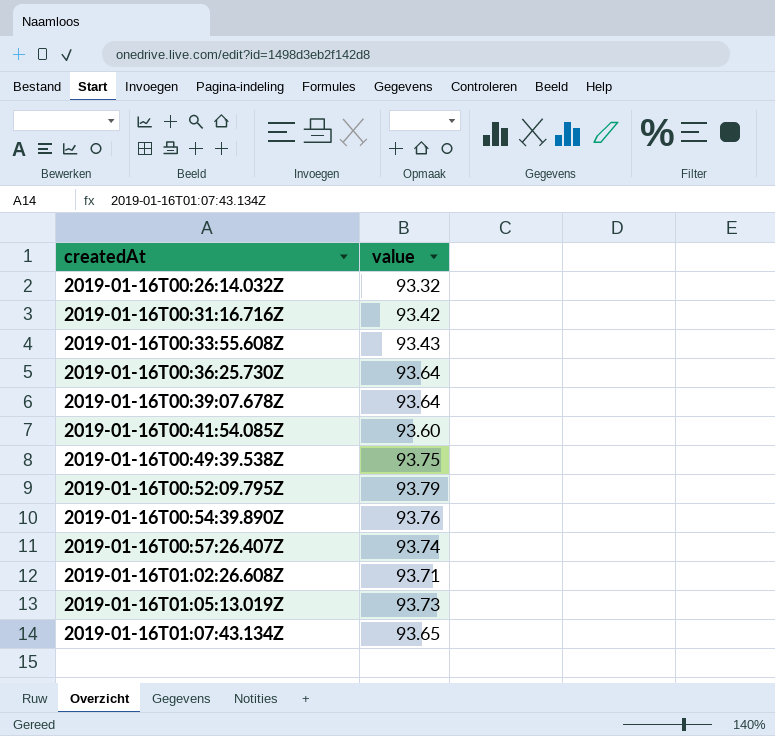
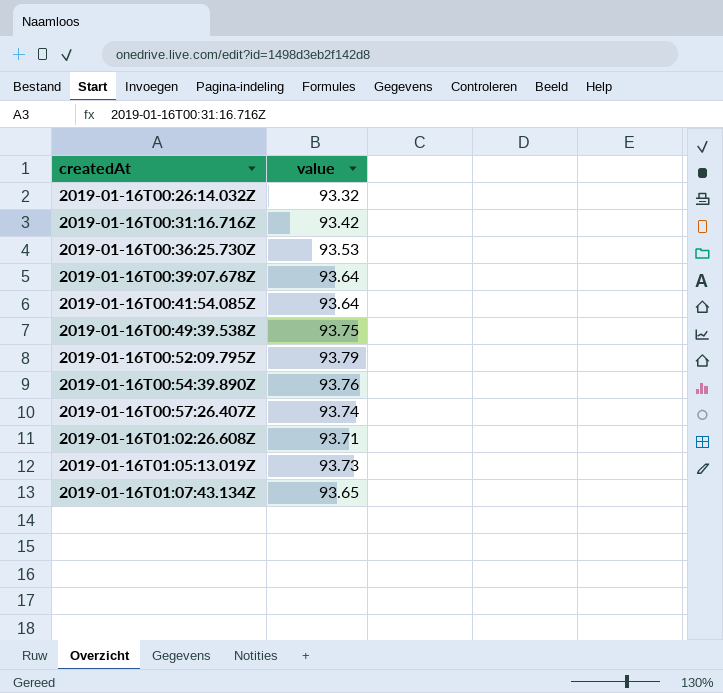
row 2019-01-16T00:33:55.608Z: 93.43 -> none
2019-01-16T00:36:25.730Z | value: 93.64 -> 93.53
2019-01-16T00:41:54.085Z | value: 93.60 -> 93.64

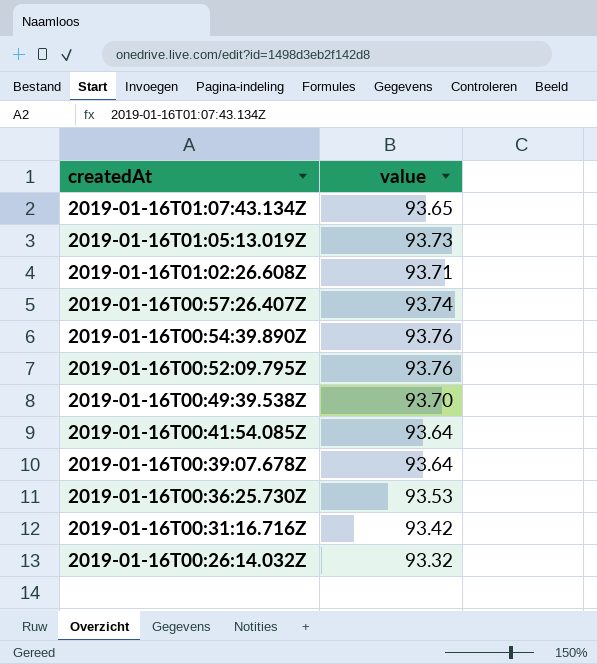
row order: createdAt ascending -> createdAt descending
2019-01-16T00:52:09.795Z | value: 93.79 -> 93.76
2019-01-16T00:49:39.538Z | value: 93.75 -> 93.70

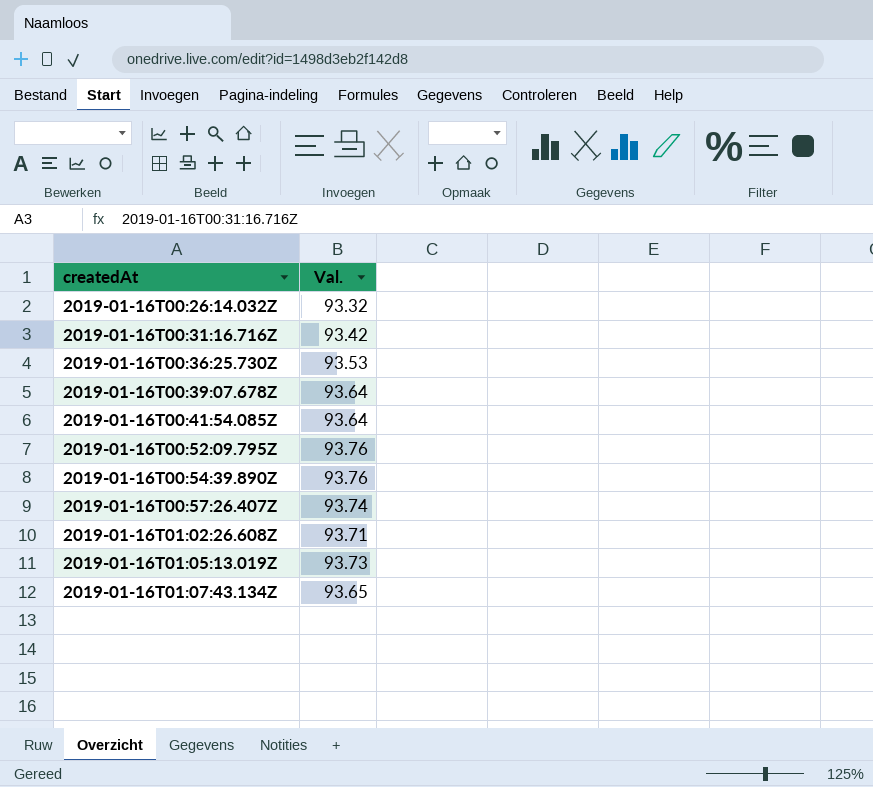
row order: createdAt descending -> createdAt ascending
column name: value -> Val.
row 2019-01-16T00:49:39.538Z: 93.70 -> none

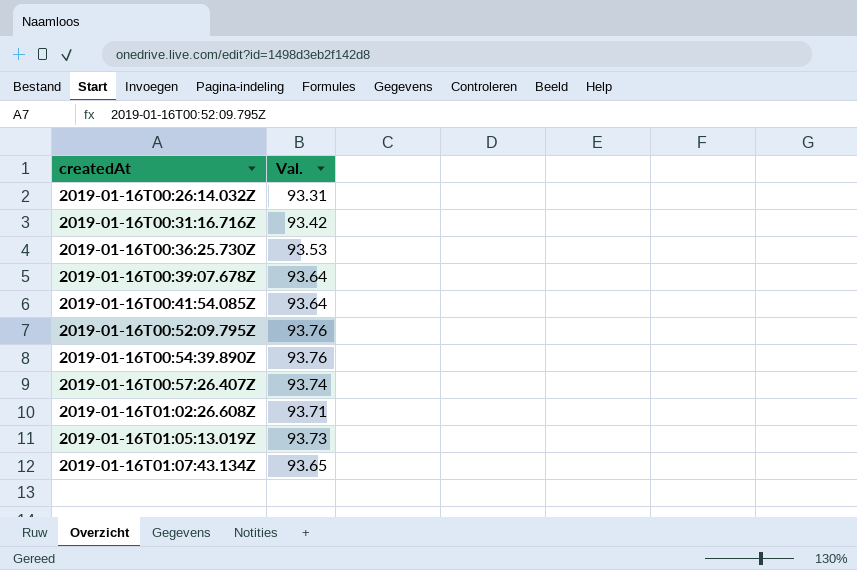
2019-01-16T00:26:14.032Z | Val.: 93.32 -> 93.31

